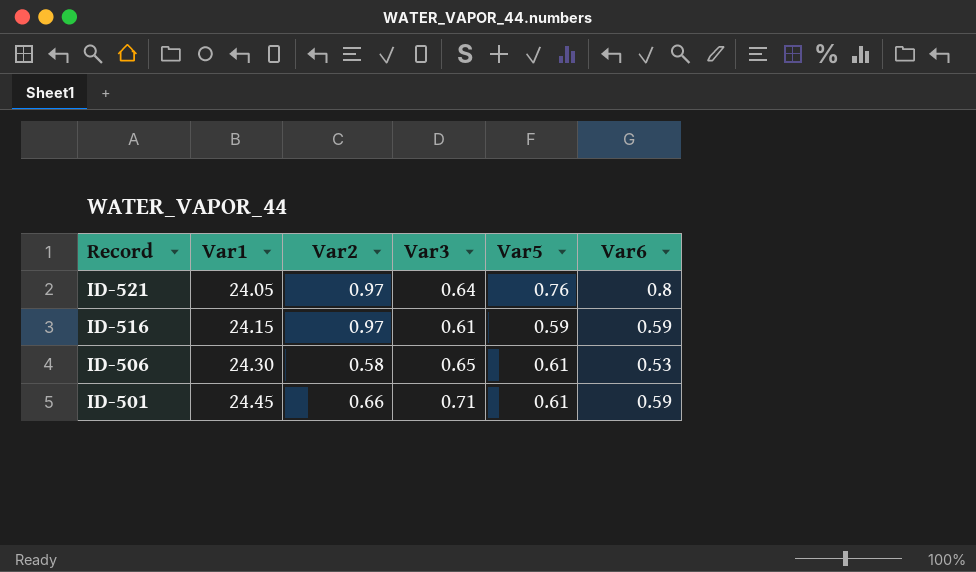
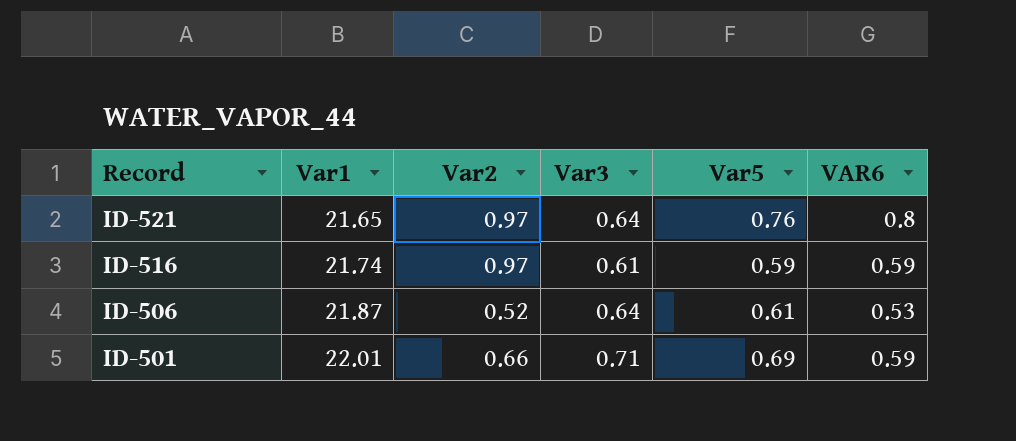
column name: Var6 -> VAR6
ID-521 | Var1: 24.05 -> 21.65
ID-516 | Var1: 24.15 -> 21.74
ID-506 | Var1: 24.30 -> 21.87
ID-506 | Var2: 0.58 -> 0.52
ID-506 | Var3: 0.65 -> 0.64
ID-501 | Var1: 24.45 -> 22.01
ID-501 | Var5: 0.61 -> 0.69

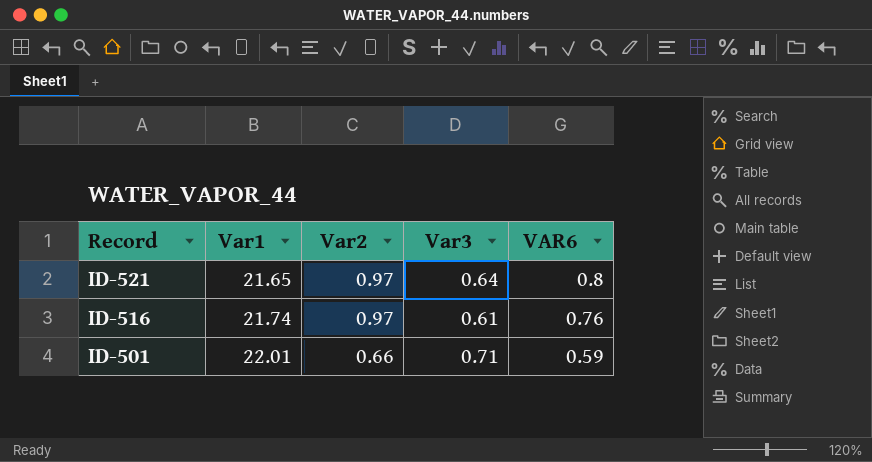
column Var5 | position: 5 -> none
row ID-506: 21.87 | 0.52 | 0.64 | 0.61 | 0.53 -> none
ID-516 | VAR6: 0.59 -> 0.76

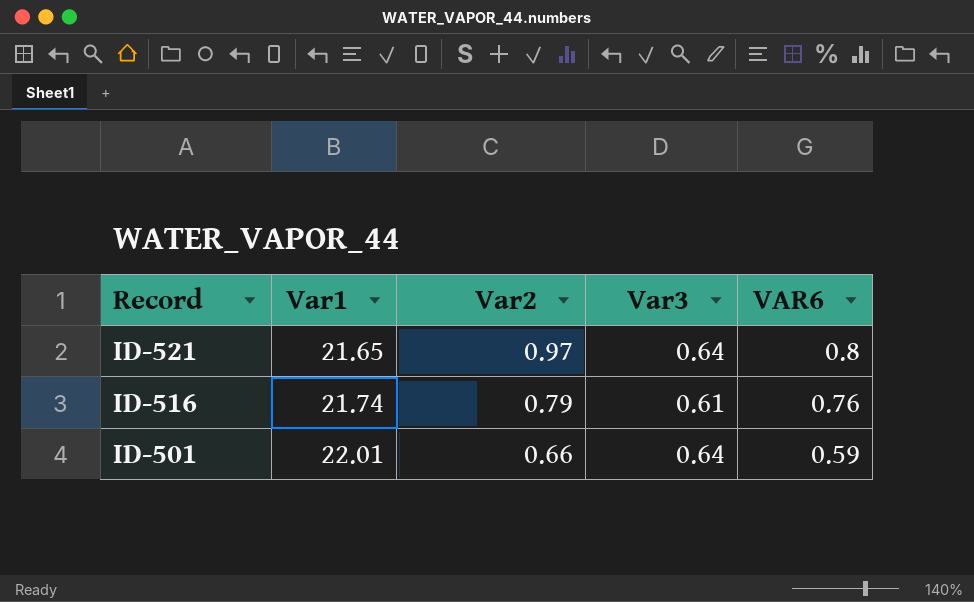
ID-516 | Var2: 0.97 -> 0.79
ID-501 | Var3: 0.71 -> 0.64

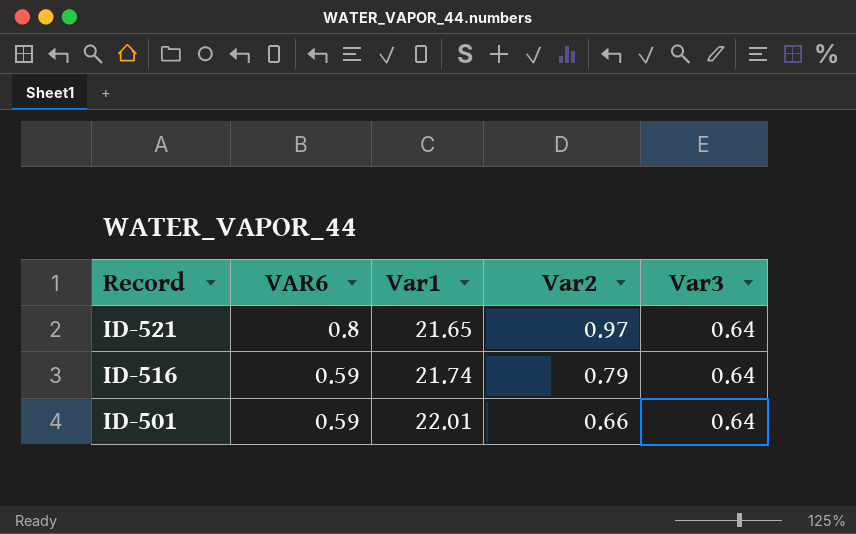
column VAR6 | position: 5 -> 2
ID-516 | VAR6: 0.76 -> 0.59
ID-516 | Var3: 0.61 -> 0.64

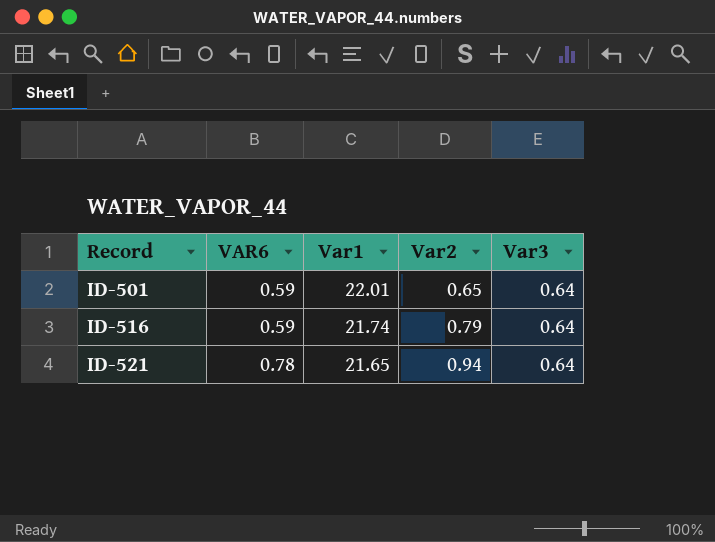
row order: Record descending -> Record ascending
ID-501 | Var2: 0.66 -> 0.65
ID-521 | VAR6: 0.8 -> 0.78
ID-521 | Var2: 0.97 -> 0.94

